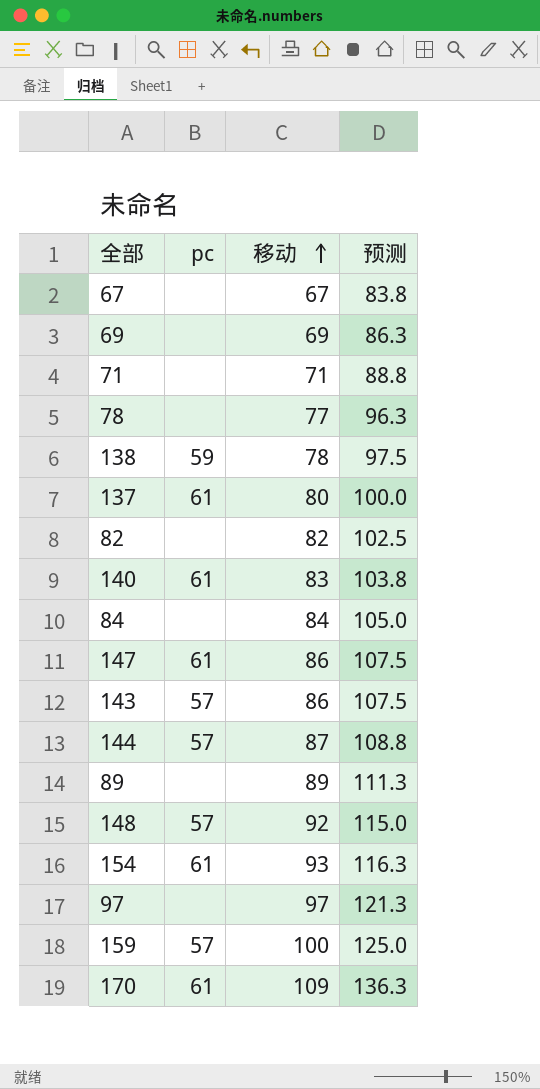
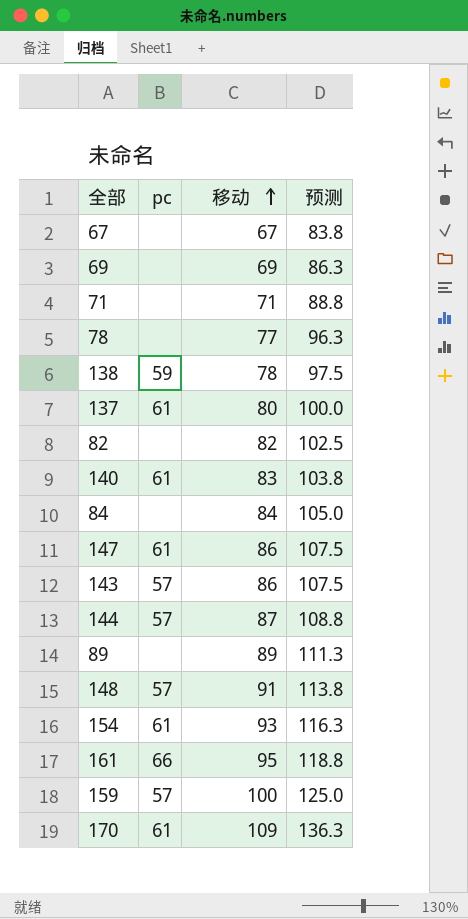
row 97: none | 97 | 121.3 -> none
148 | 移动: 92 -> 91
148 | 预测: 115.0 -> 113.8
row 161: none -> 66 | 95 | 118.8

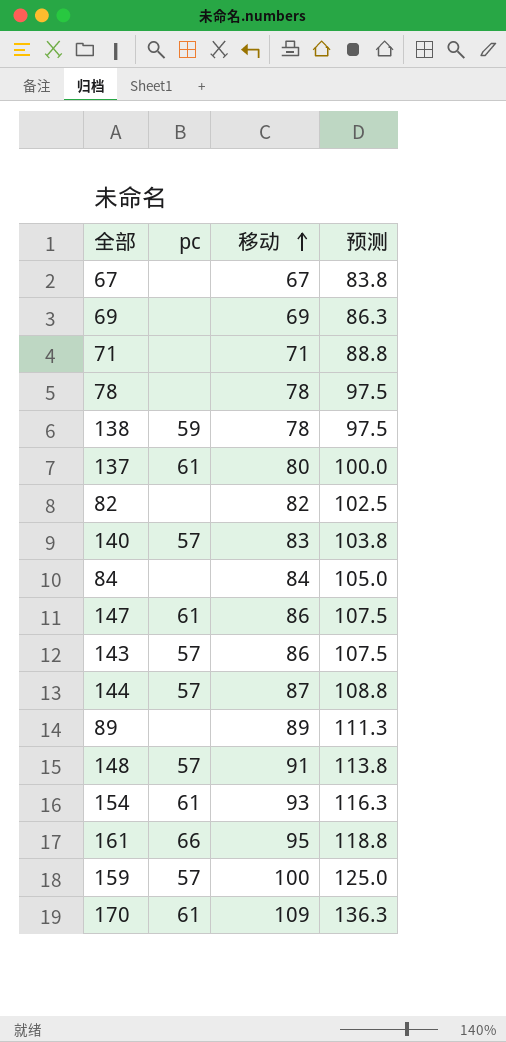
78 | 移动: 77 -> 78
78 | 预测: 96.3 -> 97.5
140 | pc: 61 -> 57

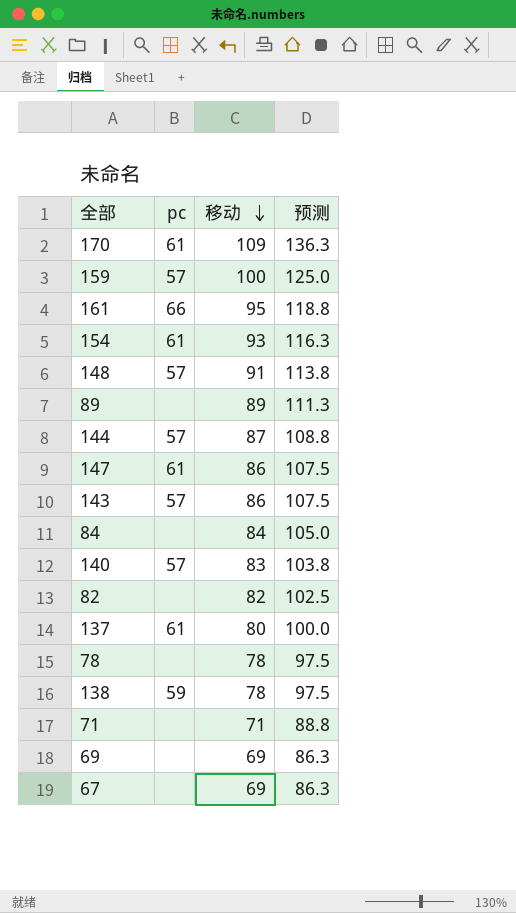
row order: 移动 ascending -> 移动 descending
67 | 移动: 67 -> 69
67 | 预测: 83.8 -> 86.3

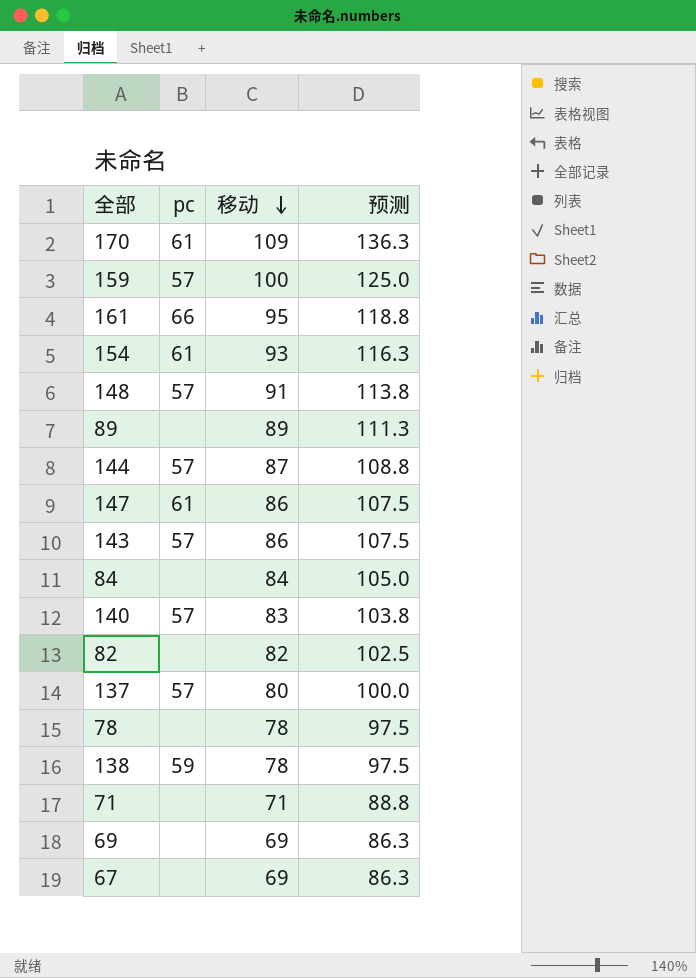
137 | pc: 61 -> 57

